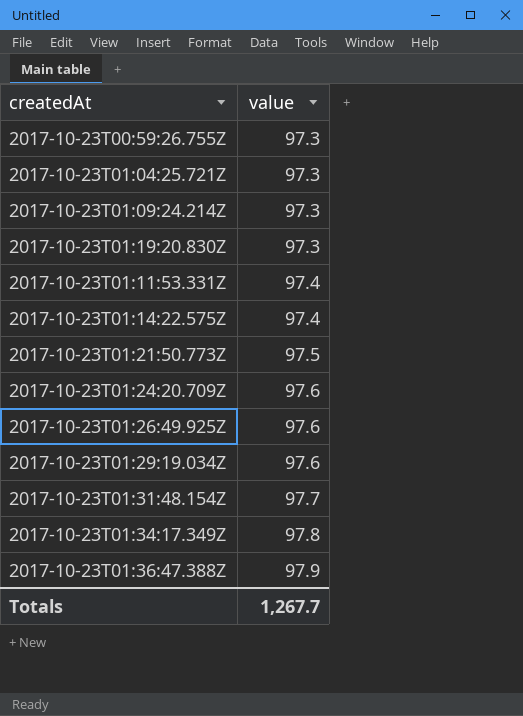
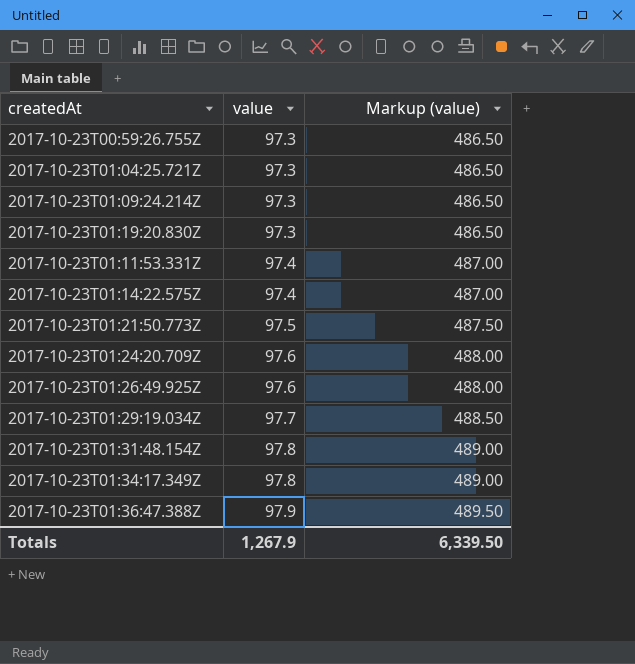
column Markup (value) | formula: none -> [value] * 5
2017-10-23T01:29:19.034Z | value: 97.6 -> 97.7
2017-10-23T01:31:48.154Z | value: 97.7 -> 97.8
Totals | value: 1,267.7 -> 1,267.9

